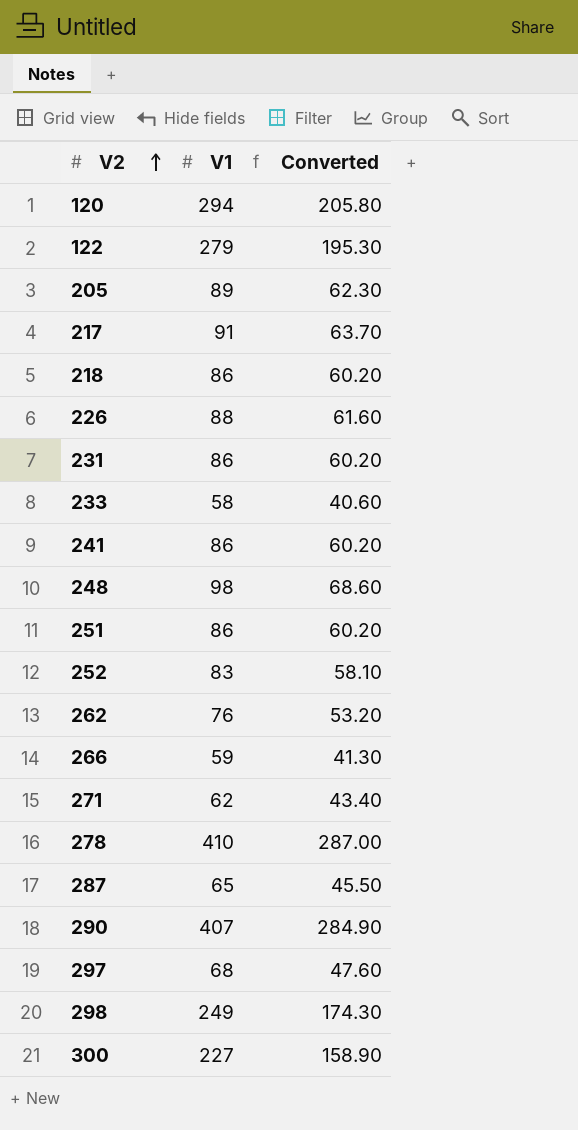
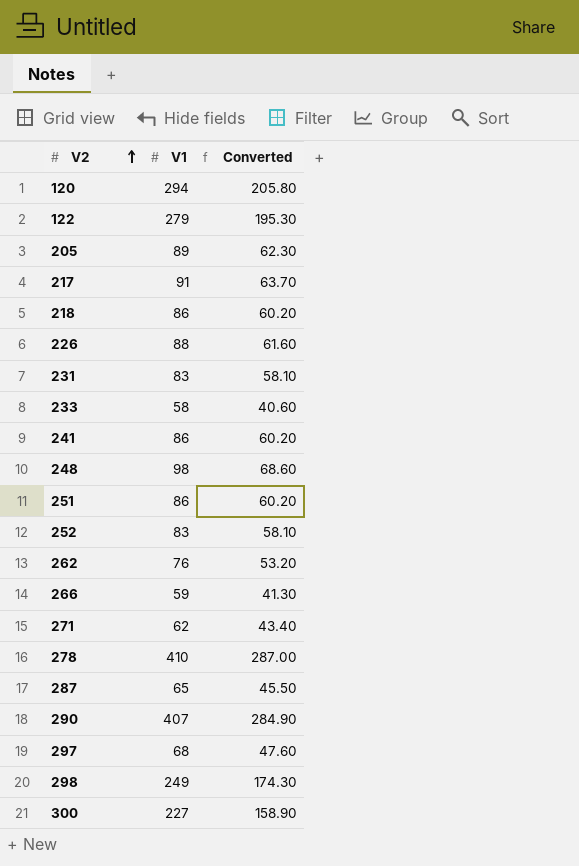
231 | V1: 86 -> 83
231 | Converted: 60.20 -> 58.10

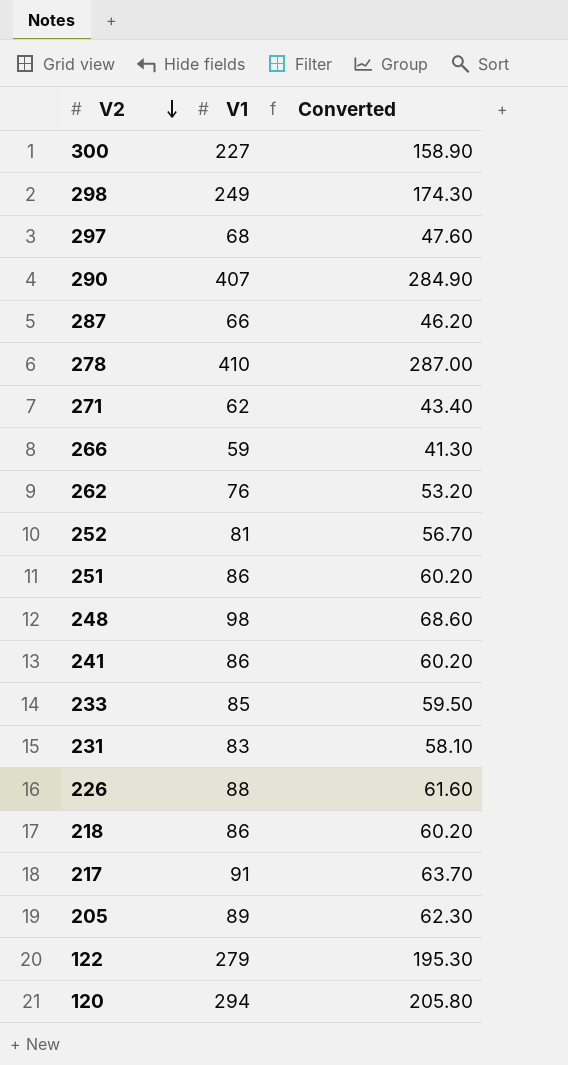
row order: V2 ascending -> V2 descending
287 | V1: 65 -> 66
287 | Converted: 45.50 -> 46.20
252 | V1: 83 -> 81
252 | Converted: 58.10 -> 56.70
233 | V1: 58 -> 85
233 | Converted: 40.60 -> 59.50

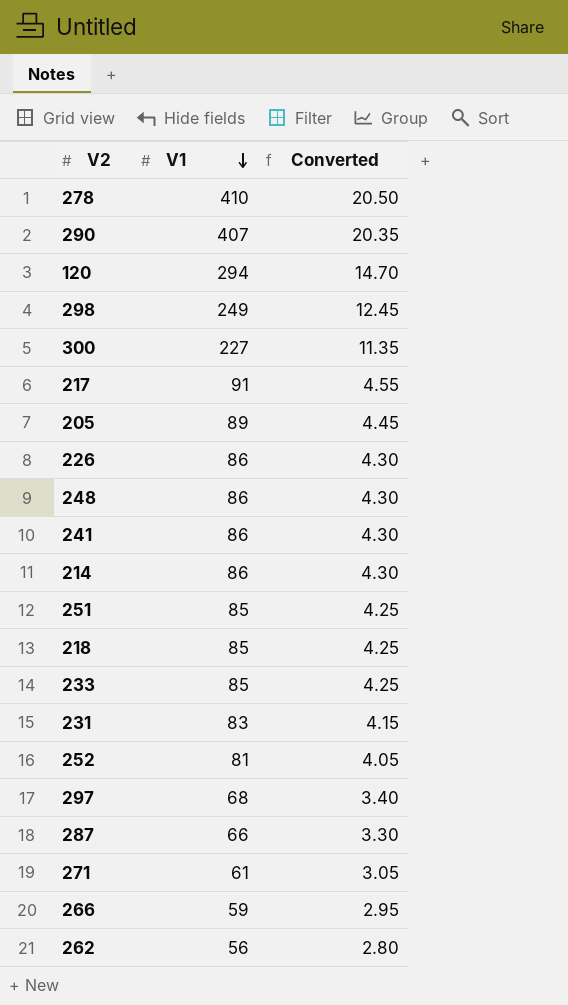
row order: V2 descending -> V1 descending
column Converted | formula: [V1] * 0.7 -> [V1] * 0.05
row 122: 279 | 195.30 -> none
226 | V1: 88 -> 86
248 | V1: 98 -> 86
row 214: none -> 86 | 4.30
251 | V1: 86 -> 85
218 | V1: 86 -> 85
271 | V1: 62 -> 61
262 | V1: 76 -> 56

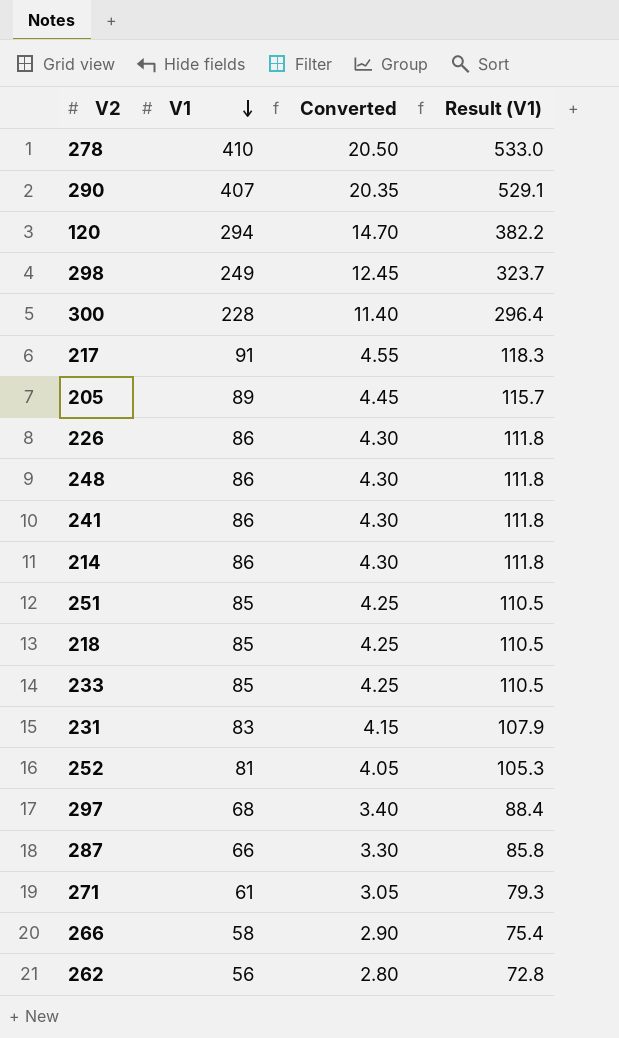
column Result (V1) | formula: none -> [V1] * 1.3
300 | V1: 227 -> 228
300 | Converted: 11.35 -> 11.40
266 | V1: 59 -> 58
266 | Converted: 2.95 -> 2.90

